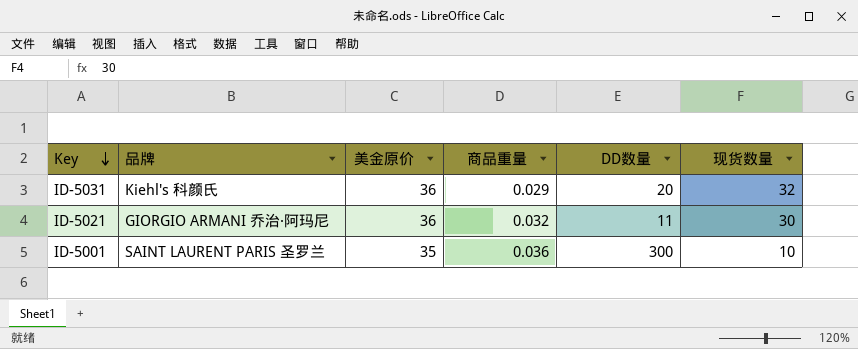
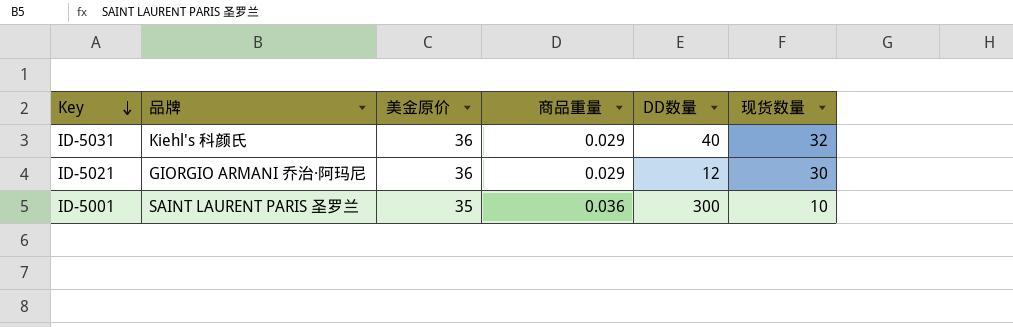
ID-5031 | DD数量: 20 -> 40
ID-5021 | 商品重量: 0.032 -> 0.029
ID-5021 | DD数量: 11 -> 12

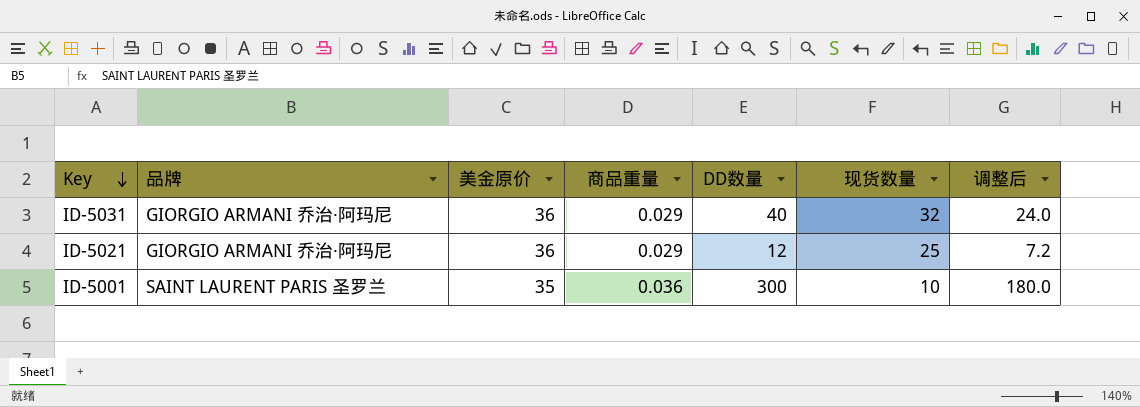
column 调整后 | formula: none -> [DD数量] * 0.6
ID-5031 | 品牌: Kiehl's 科颜氏 -> GIORGIO ARMANI 乔治·阿玛尼
ID-5021 | 现货数量: 30 -> 25

